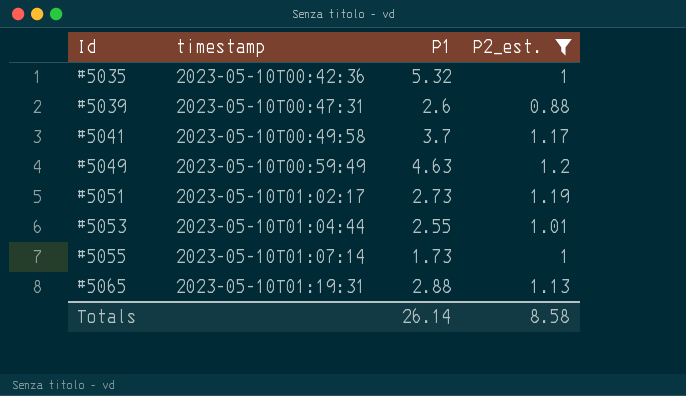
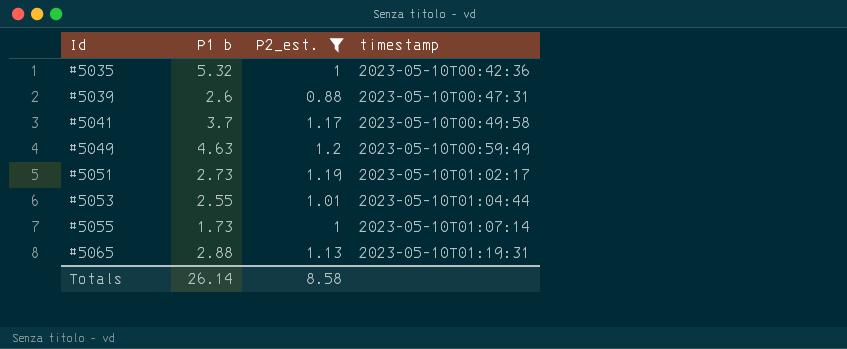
column name: P1 -> P1 b
column timestamp | position: 2 -> 4

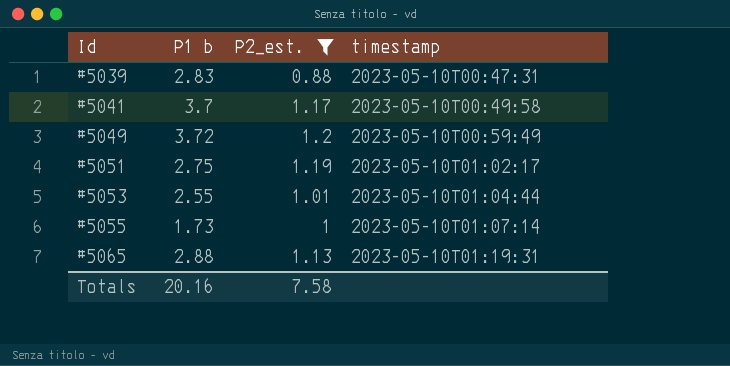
row #5035: 5.32 | 1 | 2023-05-10T00:42:36 -> none
#5039 | P1 b: 2.6 -> 2.83
#5049 | P1 b: 4.63 -> 3.72
#5051 | P1 b: 2.73 -> 2.75
Totals | P1 b: 26.14 -> 20.16
Totals | P2_est.: 8.58 -> 7.58

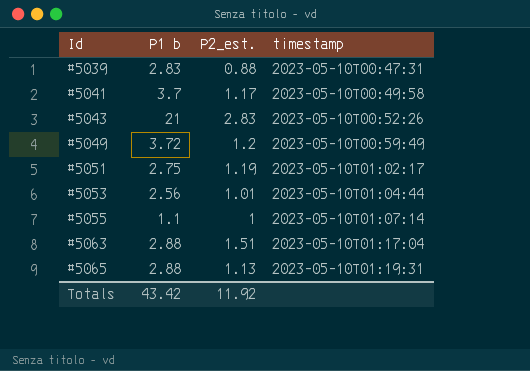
filter: P2_est. <= 1.2 -> none
#5053 | P1 b: 2.55 -> 2.56
#5055 | P1 b: 1.73 -> 1.1
Totals | P1 b: 20.16 -> 43.42
Totals | P2_est.: 7.58 -> 11.92

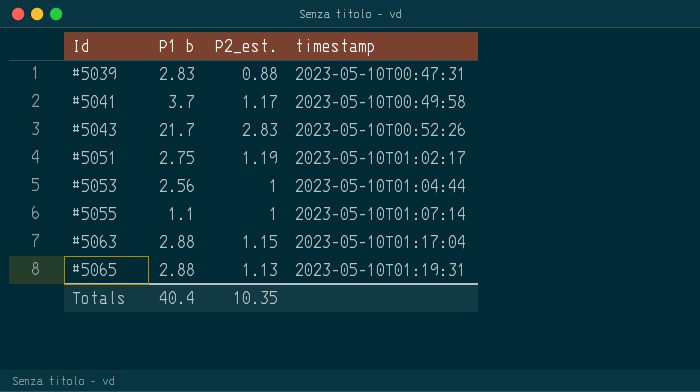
row #5049: 3.72 | 1.2 | 2023-05-10T00:59:49 -> none
#5043 | P1 b: 21 -> 21.7
#5053 | P2_est.: 1.01 -> 1
#5063 | P2_est.: 1.51 -> 1.15
Totals | P1 b: 43.42 -> 40.4
Totals | P2_est.: 11.92 -> 10.35

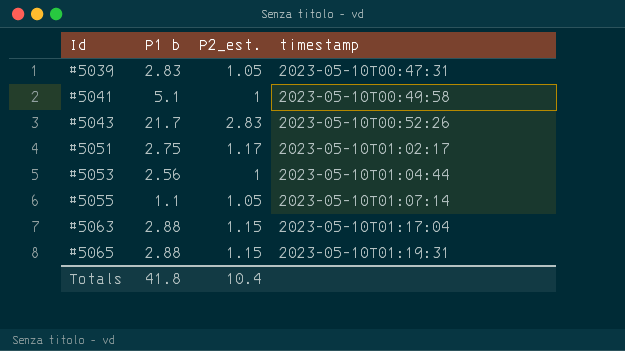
#5039 | P2_est.: 0.88 -> 1.05
#5041 | P1 b: 3.7 -> 5.1
#5041 | P2_est.: 1.17 -> 1
#5051 | P2_est.: 1.19 -> 1.17
#5055 | P2_est.: 1 -> 1.05
#5065 | P2_est.: 1.13 -> 1.15
Totals | P1 b: 40.4 -> 41.8
Totals | P2_est.: 10.35 -> 10.4

